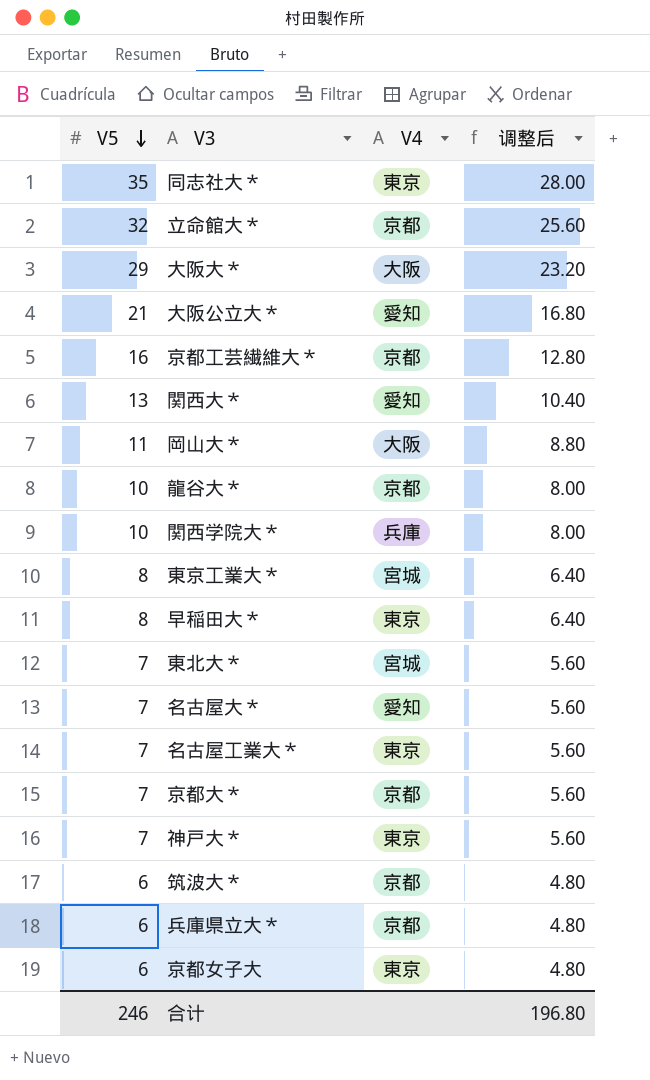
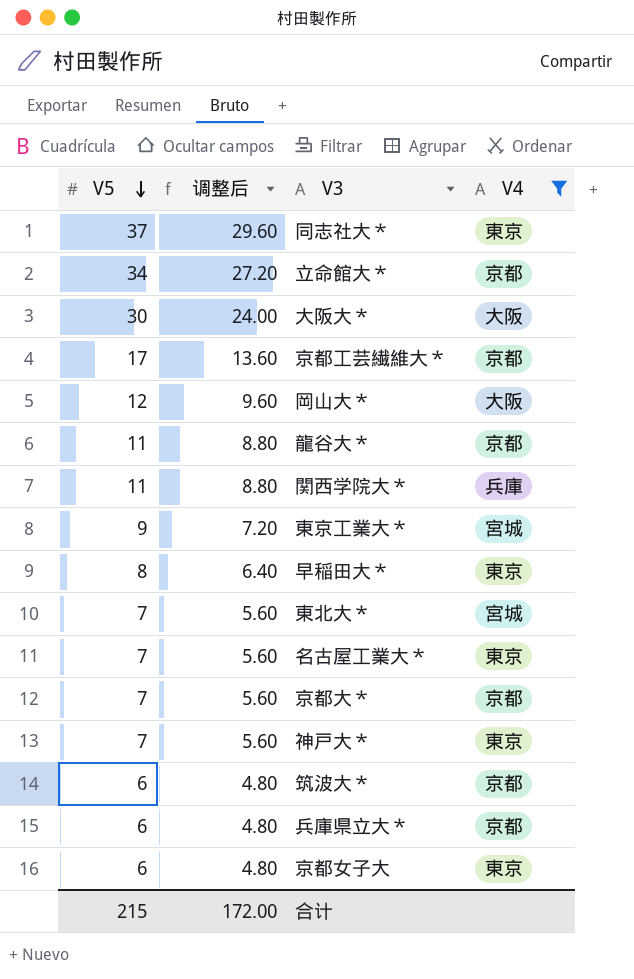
filter: none -> V4 != 愛知
column 调整后 | position: 4 -> 2
同志社大＊ | V5: 35 -> 37
同志社大＊ | 调整后: 28.00 -> 29.60
立命館大＊ | V5: 32 -> 34
立命館大＊ | 调整后: 25.60 -> 27.20
大阪大＊ | V5: 29 -> 30
大阪大＊ | 调整后: 23.20 -> 24.00
京都工芸繊維大＊ | V5: 16 -> 17
京都工芸繊維大＊ | 调整后: 12.80 -> 13.60
岡山大＊ | V5: 11 -> 12
岡山大＊ | 调整后: 8.80 -> 9.60
龍谷大＊ | V5: 10 -> 11
龍谷大＊ | 调整后: 8.00 -> 8.80
関西学院大＊ | V5: 10 -> 11
関西学院大＊ | 调整后: 8.00 -> 8.80
東京工業大＊ | V5: 8 -> 9
東京工業大＊ | 调整后: 6.40 -> 7.20
合计 | V5: 246 -> 215
合计 | 调整后: 196.80 -> 172.00

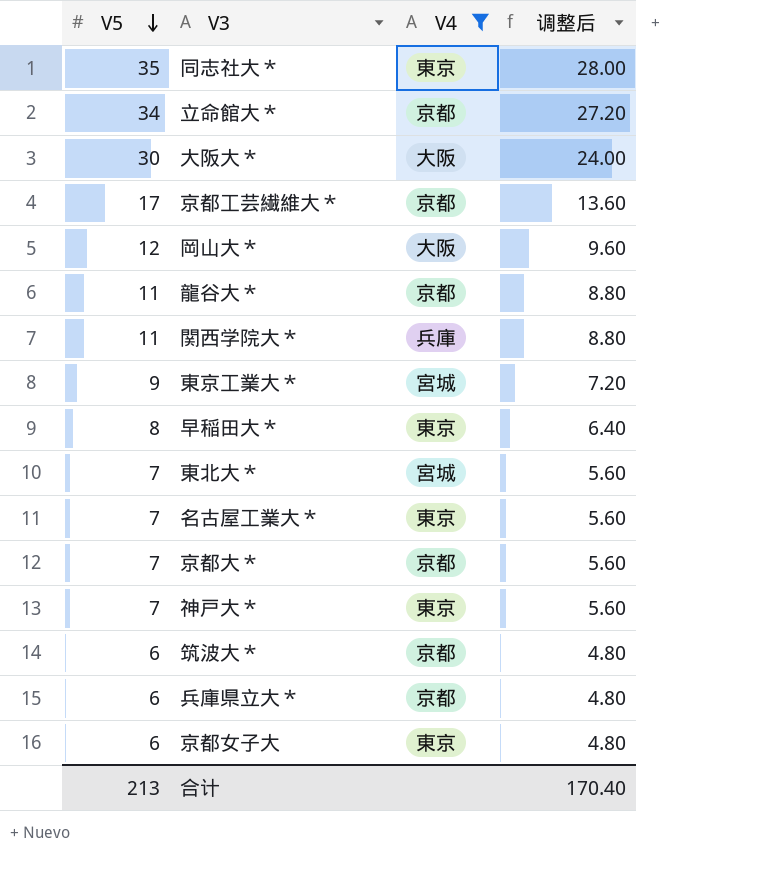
column 调整后 | position: 2 -> 4
同志社大＊ | V5: 37 -> 35
同志社大＊ | 调整后: 29.60 -> 28.00
合计 | V5: 215 -> 213
合计 | 调整后: 172.00 -> 170.40

